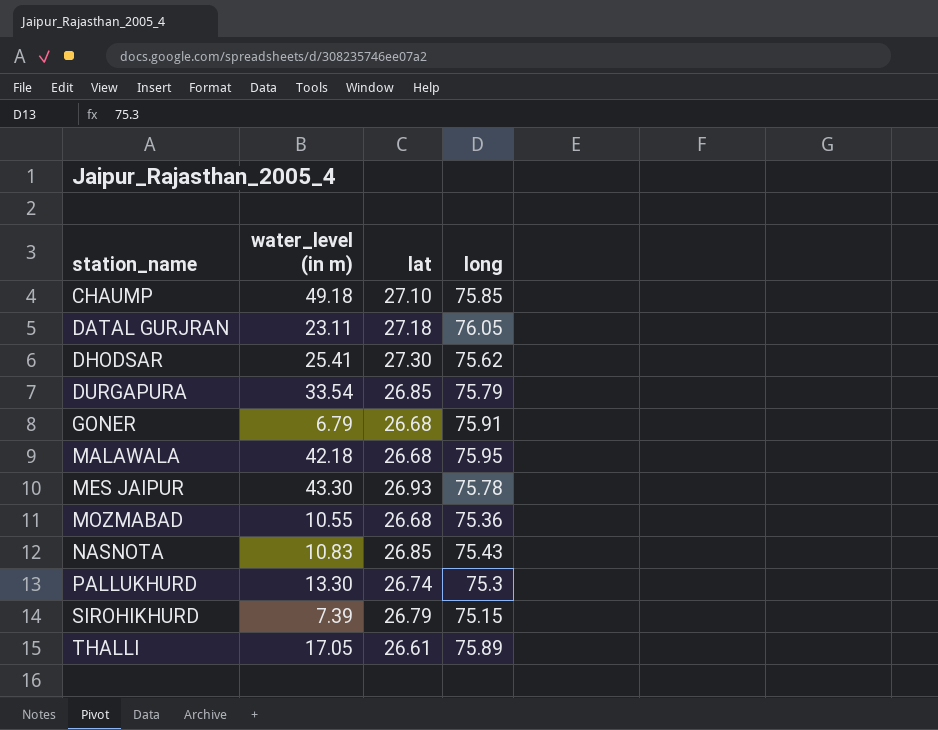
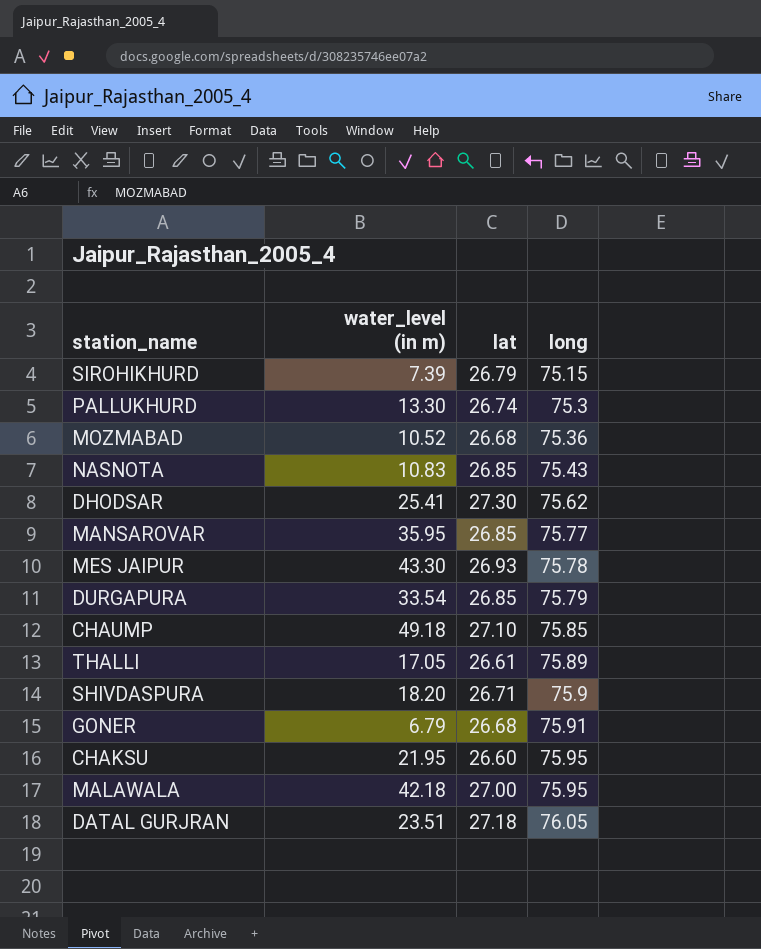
row order: station_name ascending -> long ascending
MOZMABAD | water_level (in m): 10.55 -> 10.52
row MANSAROVAR: none -> 35.95 | 26.85 | 75.77
row SHIVDASPURA: none -> 18.20 | 26.71 | 75.9
row CHAKSU: none -> 21.95 | 26.60 | 75.95
MALAWALA | lat: 26.68 -> 27.00
DATAL GURJRAN | water_level (in m): 23.11 -> 23.51

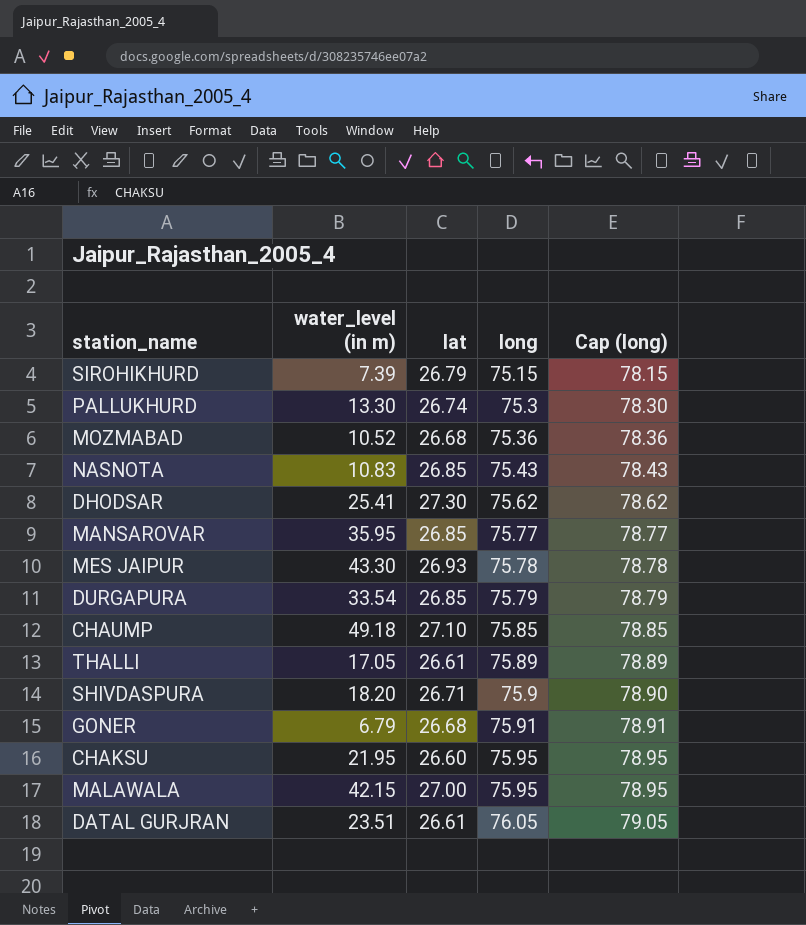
column Cap (long) | formula: none -> [long] + 3
MALAWALA | water_level (in m): 42.18 -> 42.15
DATAL GURJRAN | lat: 27.18 -> 26.61

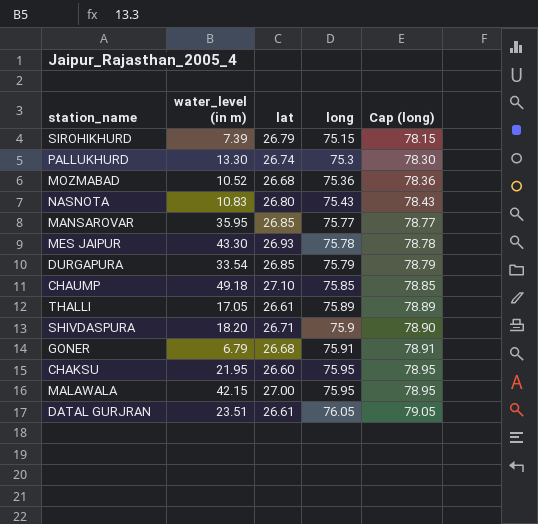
row DHODSAR: 25.41 | 27.30 | 75.62 | 78.62 -> none
NASNOTA | lat: 26.85 -> 26.80

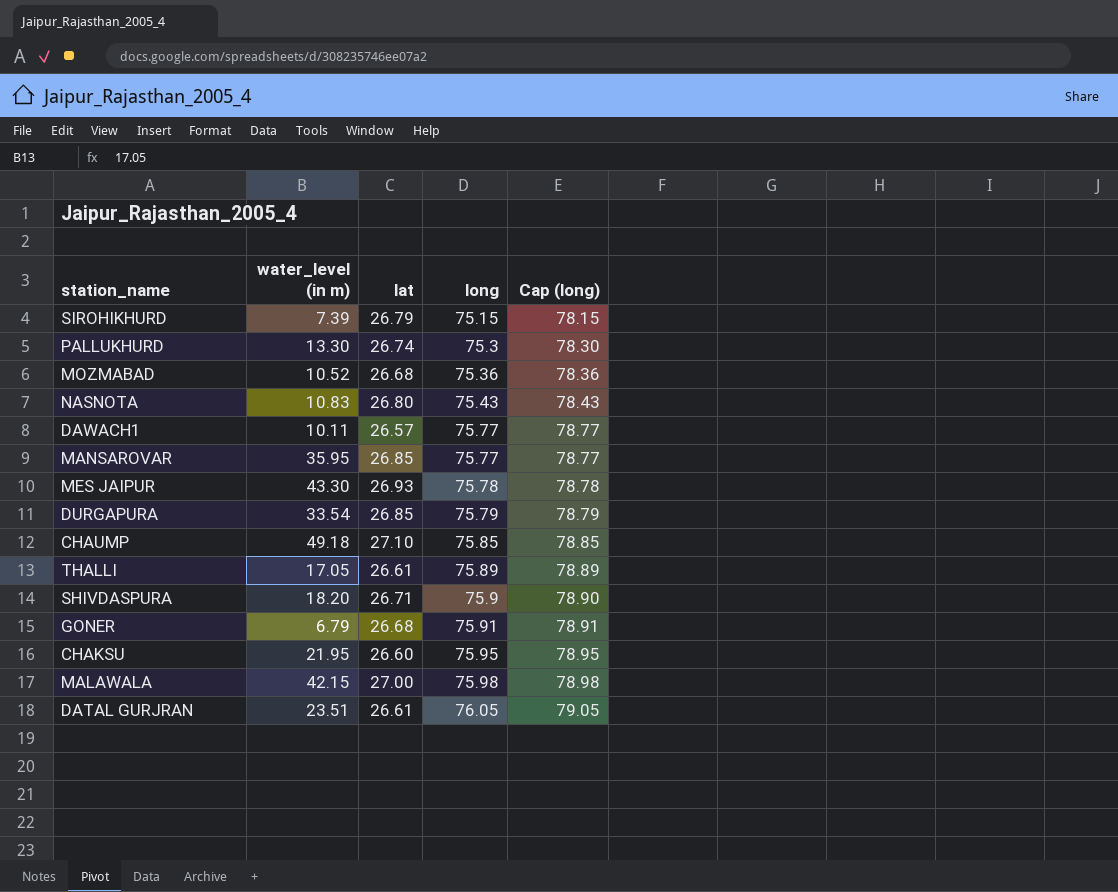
row DAWACH1: none -> 10.11 | 26.57 | 75.77 | 78.77
MALAWALA | long: 75.95 -> 75.98
MALAWALA | Cap (long): 78.95 -> 78.98

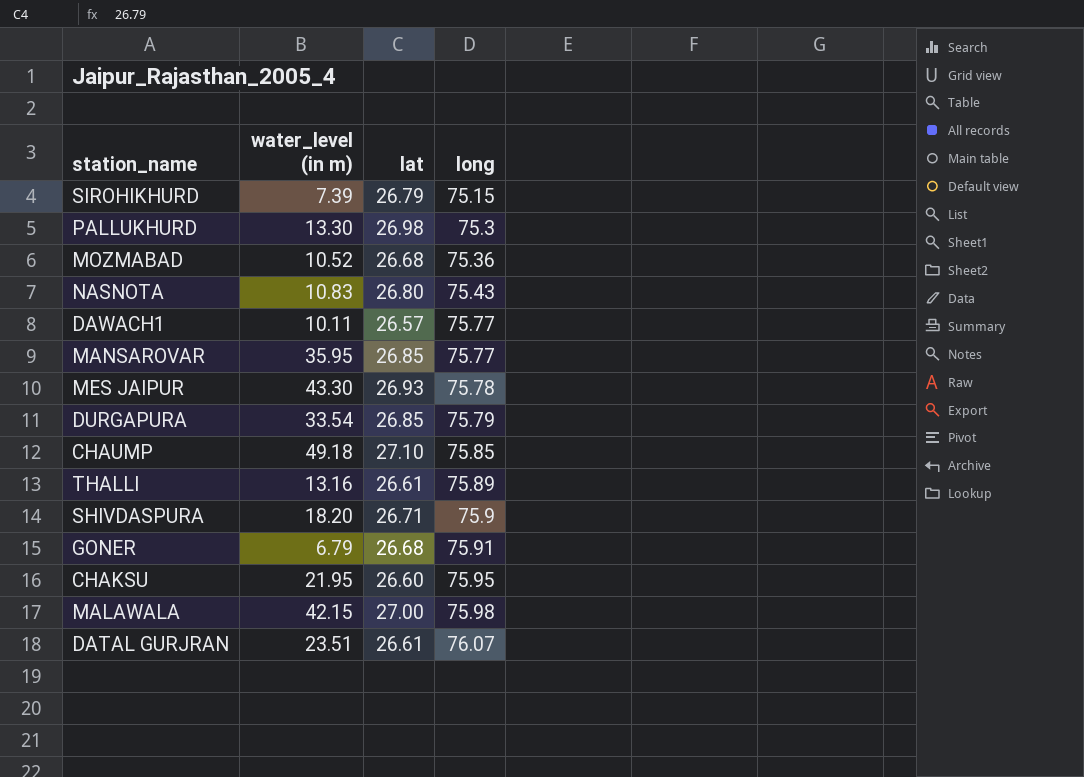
column Cap (long) | formula: [long] + 3 -> none
PALLUKHURD | lat: 26.74 -> 26.98
THALLI | water_level (in m): 17.05 -> 13.16
DATAL GURJRAN | long: 76.05 -> 76.07

